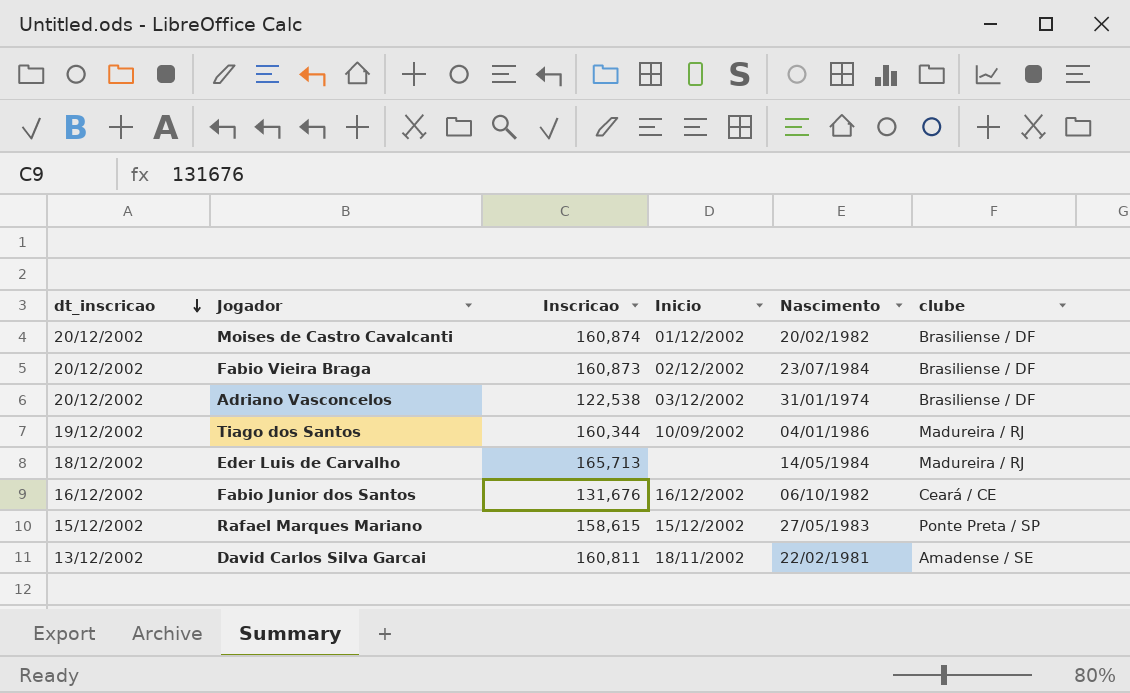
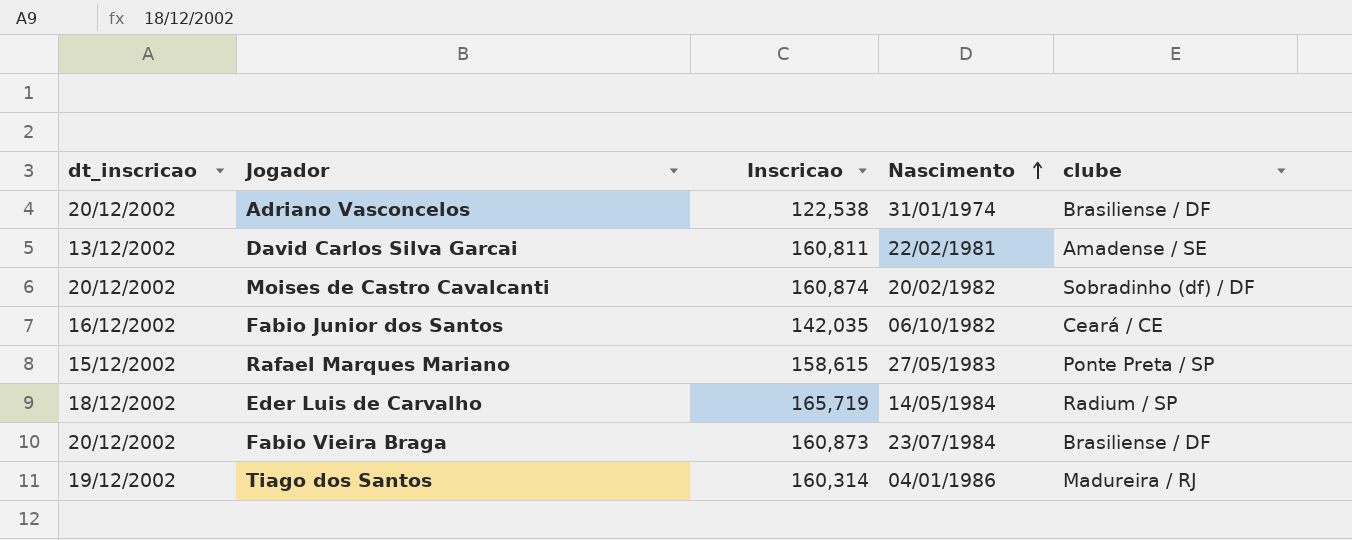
row order: dt_inscricao descending -> Nascimento ascending
column Inicio | position: 4 -> none
Moises de Castro Cavalcanti | clube: Brasiliense / DF -> Sobradinho (df) / DF
Fabio Junior dos Santos | Inscricao: 131,676 -> 142,035
Eder Luis de Carvalho | Inscricao: 165,713 -> 165,719
Eder Luis de Carvalho | clube: Madureira / RJ -> Radium / SP
Tiago dos Santos | Inscricao: 160,344 -> 160,314

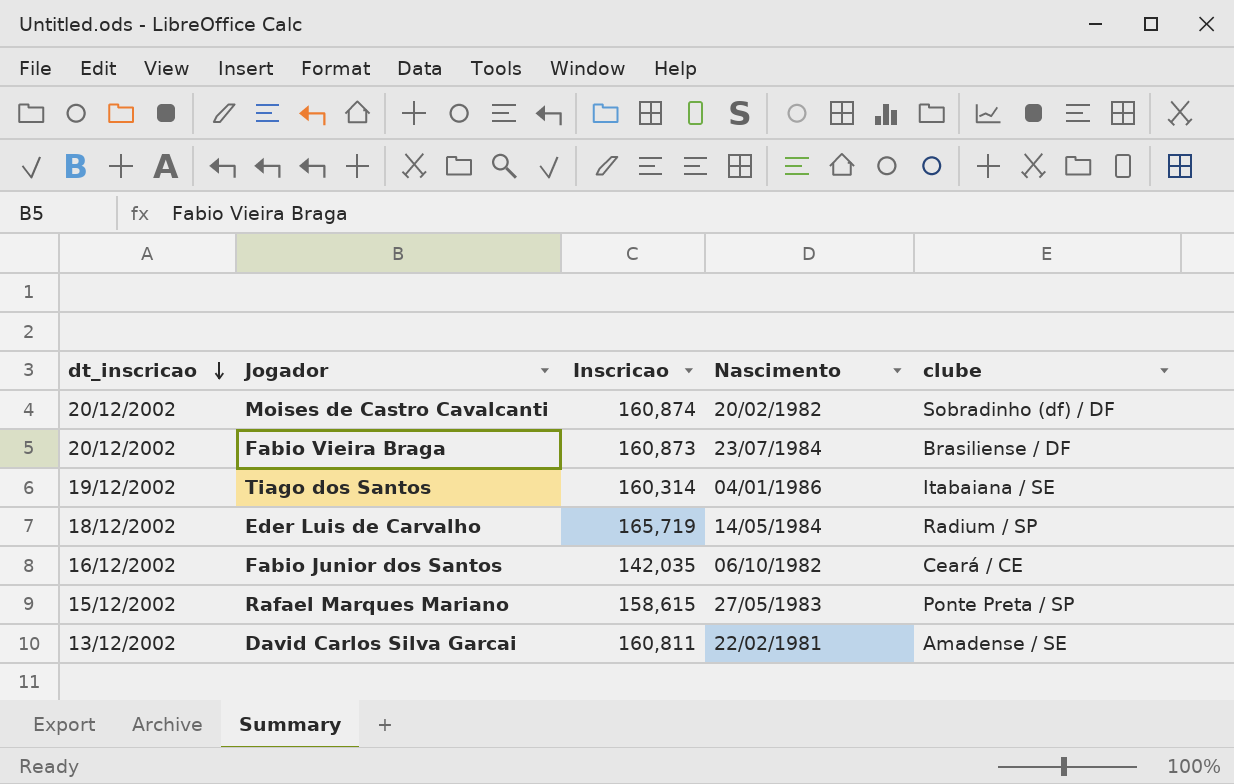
row order: Nascimento ascending -> dt_inscricao descending
row Adriano Vasconcelos: 20/12/2002 | 122,538 | 31/01/1974 | Brasiliense / DF -> none
Tiago dos Santos | clube: Madureira / RJ -> Itabaiana / SE

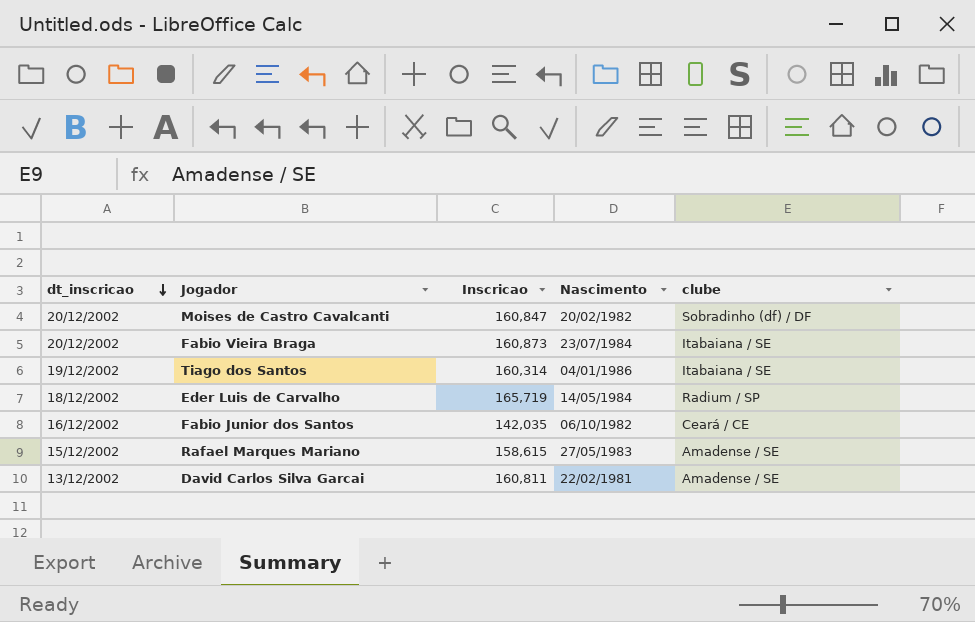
Moises de Castro Cavalcanti | Inscricao: 160,874 -> 160,847
Fabio Vieira Braga | clube: Brasiliense / DF -> Itabaiana / SE
Rafael Marques Mariano | clube: Ponte Preta / SP -> Amadense / SE

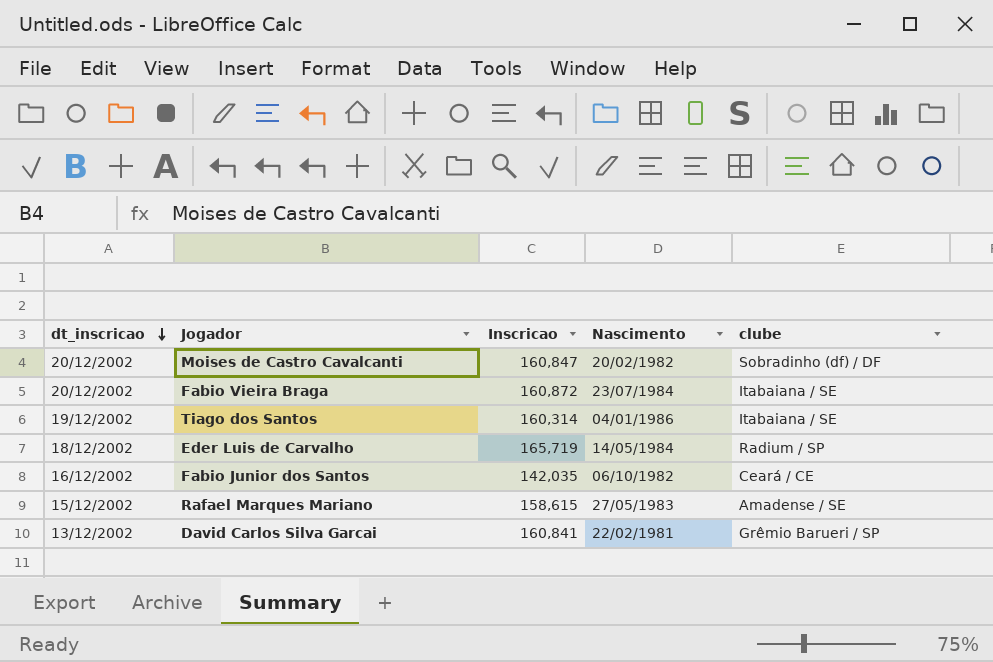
Fabio Vieira Braga | Inscricao: 160,873 -> 160,872
David Carlos Silva Garcai | Inscricao: 160,811 -> 160,841
David Carlos Silva Garcai | clube: Amadense / SE -> Grêmio Barueri / SP

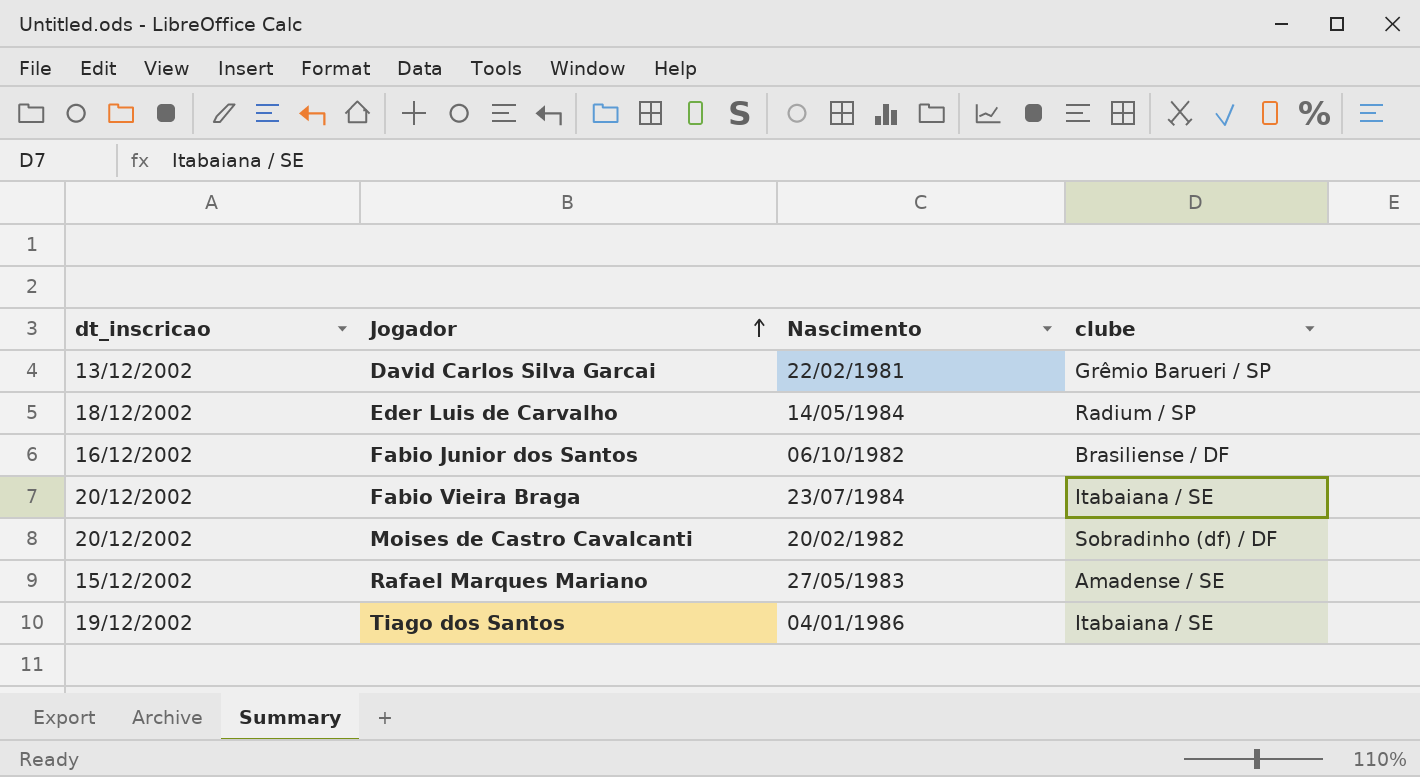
row order: dt_inscricao descending -> Jogador ascending
column Inscricao | position: 3 -> none
Fabio Junior dos Santos | clube: Ceará / CE -> Brasiliense / DF

